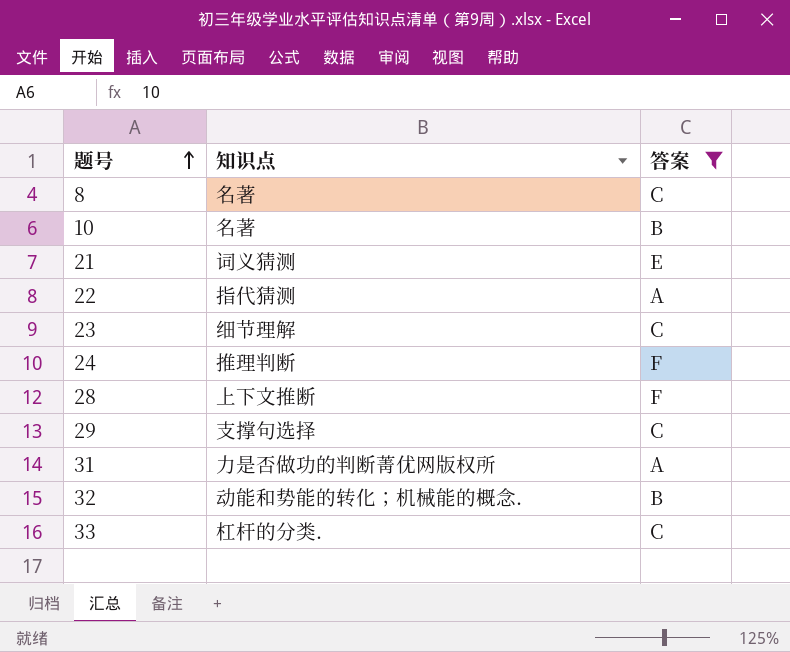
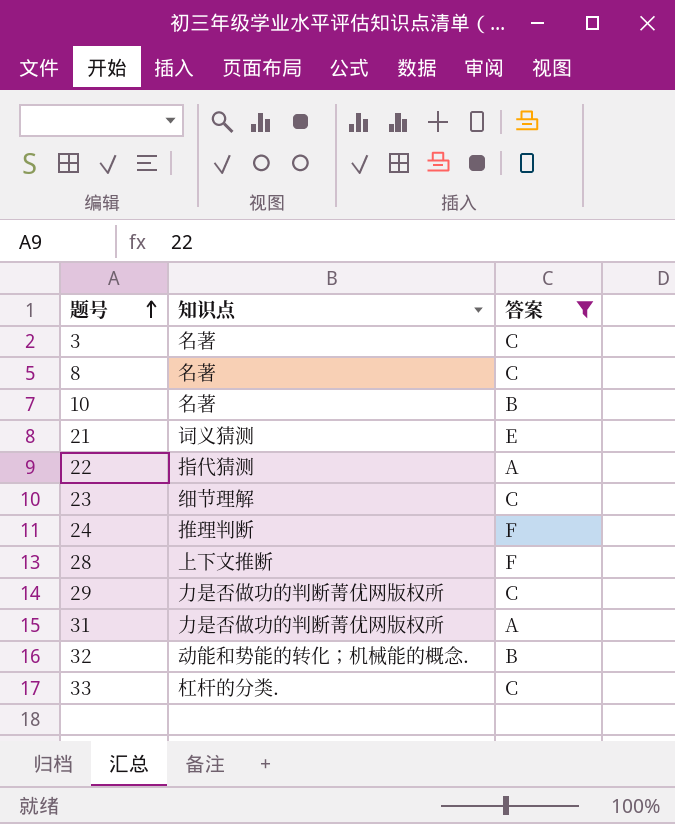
row 3: none -> 名著 | C
29 | 知识点: 支撑句选择 -> 力是否做功的判断菁优网版权所

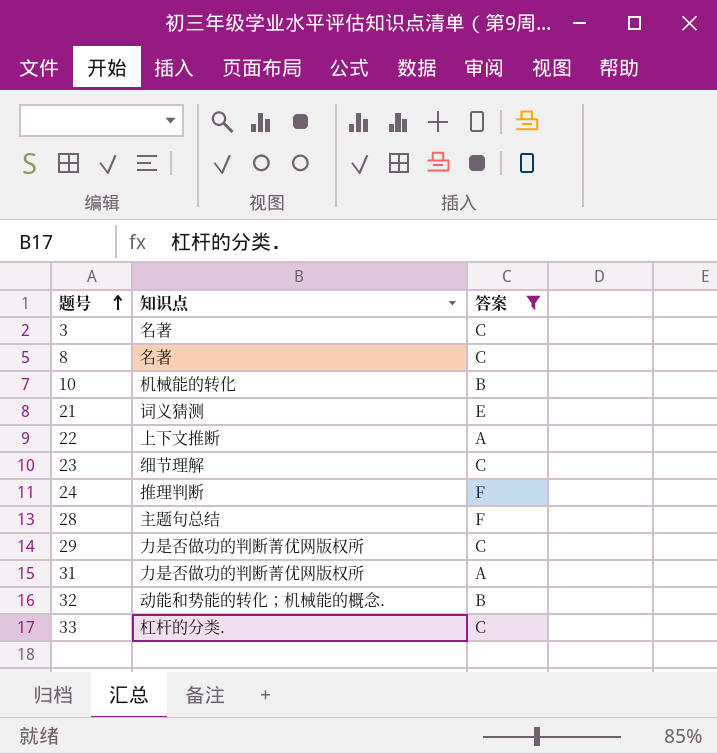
10 | 知识点: 名著 -> 机械能的转化
22 | 知识点: 指代猜测 -> 上下文推断
28 | 知识点: 上下文推断 -> 主题句总结

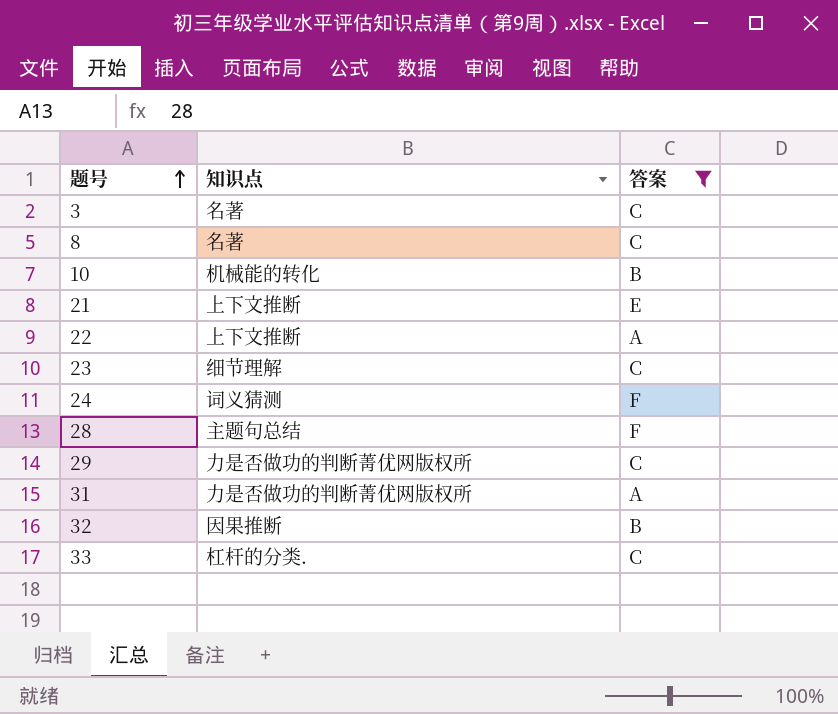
21 | 知识点: 词义猜测 -> 上下文推断
24 | 知识点: 推理判断 -> 词义猜测
32 | 知识点: 动能和势能的转化；机械能的概念． -> 因果推断

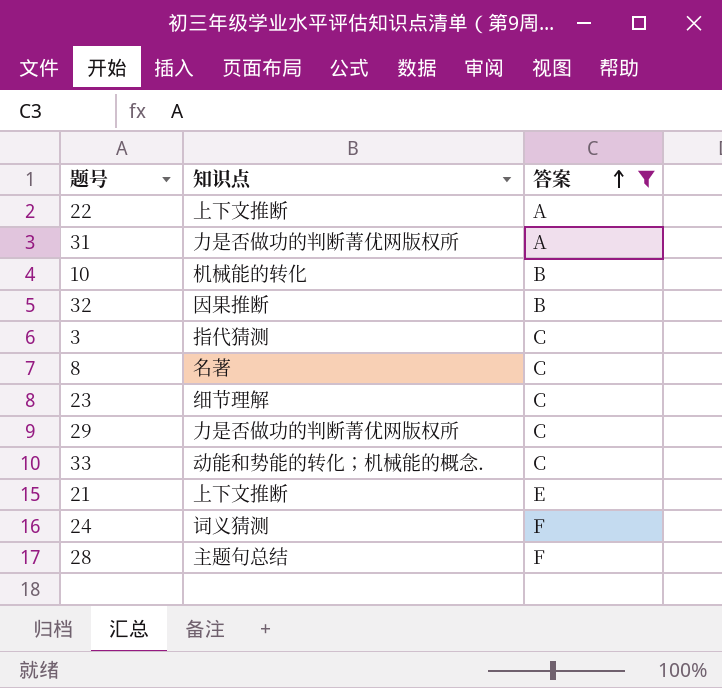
row order: 题号 ascending -> 答案 ascending
3 | 知识点: 名著 -> 指代猜测
33 | 知识点: 杠杆的分类． -> 动能和势能的转化；机械能的概念．

